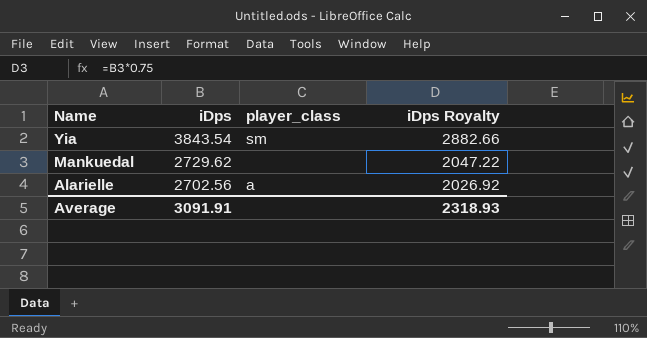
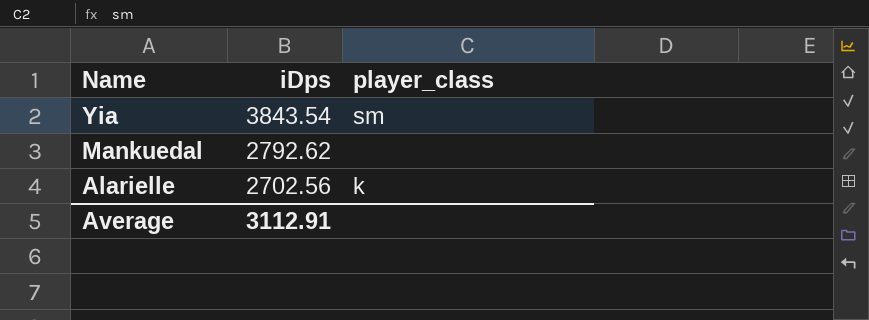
column iDps Royalty | formula: [iDps] * 0.75 -> none
Mankuedal | iDps: 2729.62 -> 2792.62
Alarielle | player_class: a -> k
Average | iDps: 3091.91 -> 3112.91

